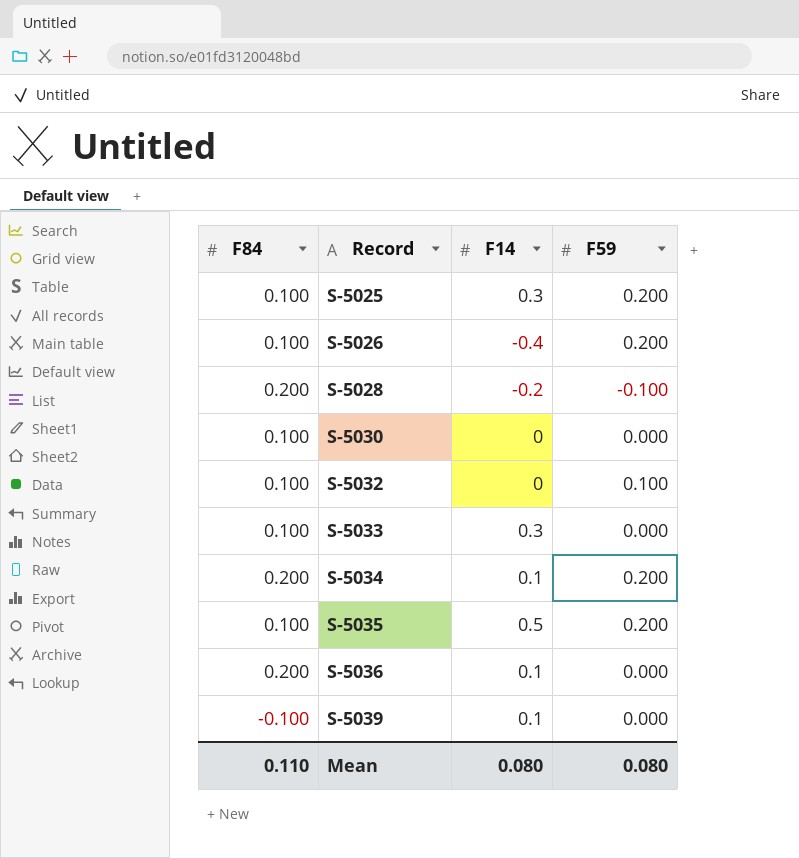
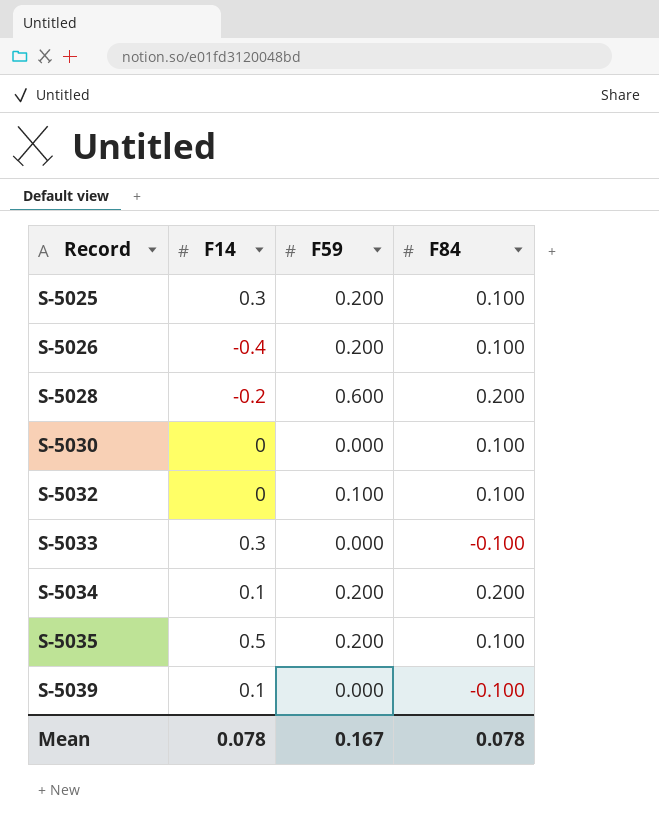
column F84 | position: 1 -> 4
row S-5036: 0.200 | 0.1 | 0.000 -> none
S-5028 | F59: -0.100 -> 0.600
S-5033 | F84: 0.100 -> -0.100
Mean | F14: 0.080 -> 0.078
Mean | F59: 0.080 -> 0.167
Mean | F84: 0.110 -> 0.078

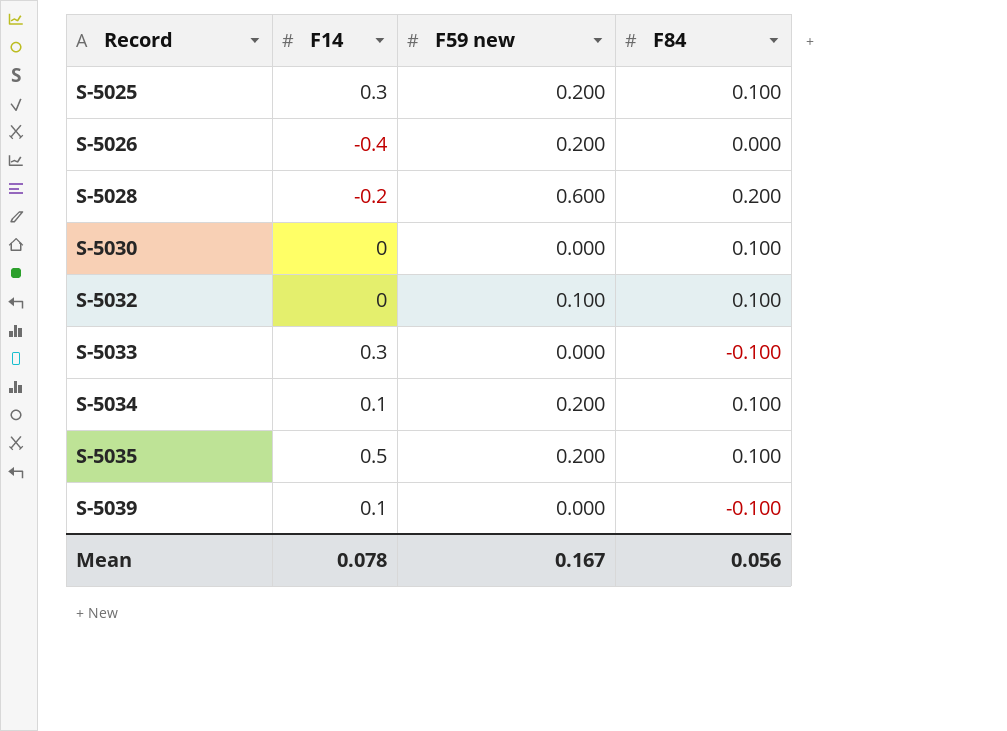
column name: F59 -> F59 new
S-5026 | F84: 0.100 -> 0.000
S-5034 | F84: 0.200 -> 0.100
Mean | F84: 0.078 -> 0.056

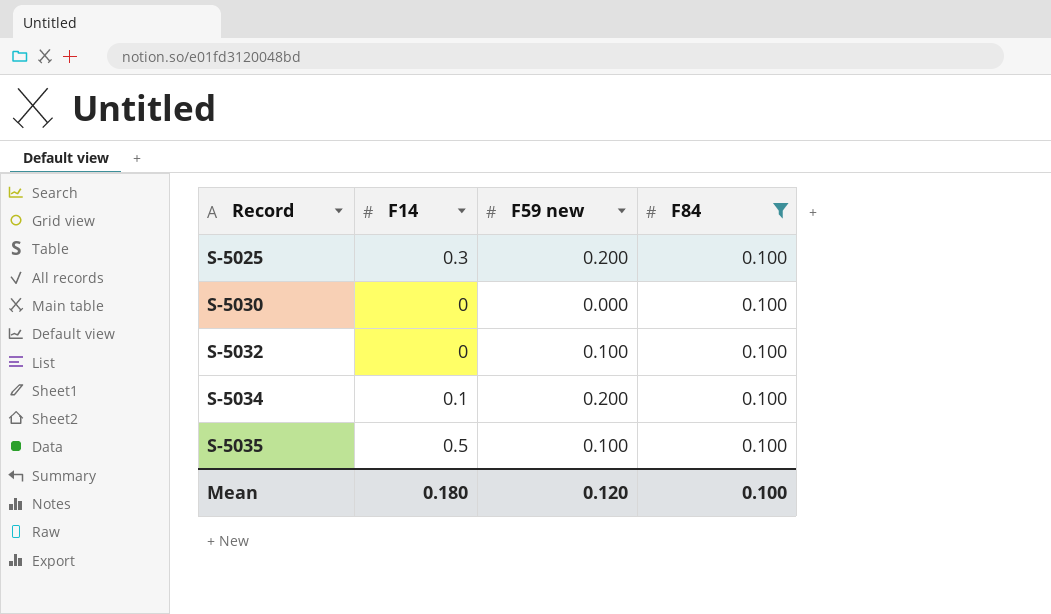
filter: none -> F84 = 0.100
S-5035 | F59 new: 0.200 -> 0.100
Mean | F14: 0.078 -> 0.180
Mean | F59 new: 0.167 -> 0.120
Mean | F84: 0.056 -> 0.100

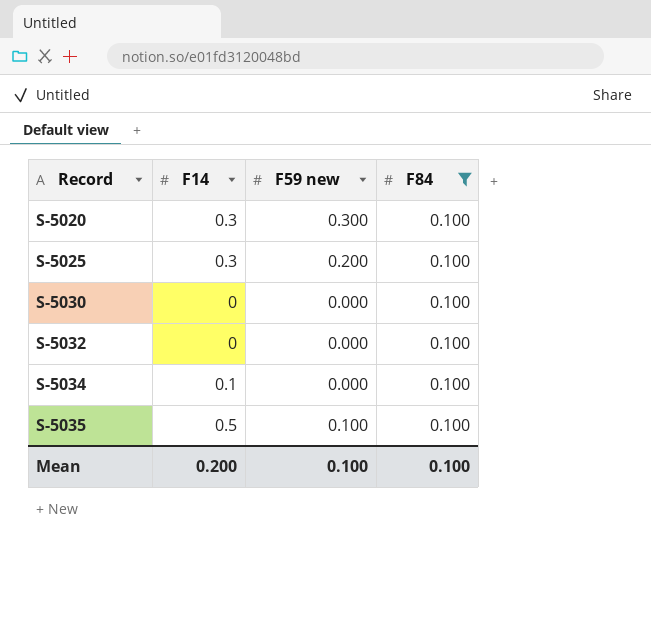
row S-5020: none -> 0.3 | 0.300 | 0.100
S-5032 | F59 new: 0.100 -> 0.000
S-5034 | F59 new: 0.200 -> 0.000
Mean | F14: 0.180 -> 0.200
Mean | F59 new: 0.120 -> 0.100

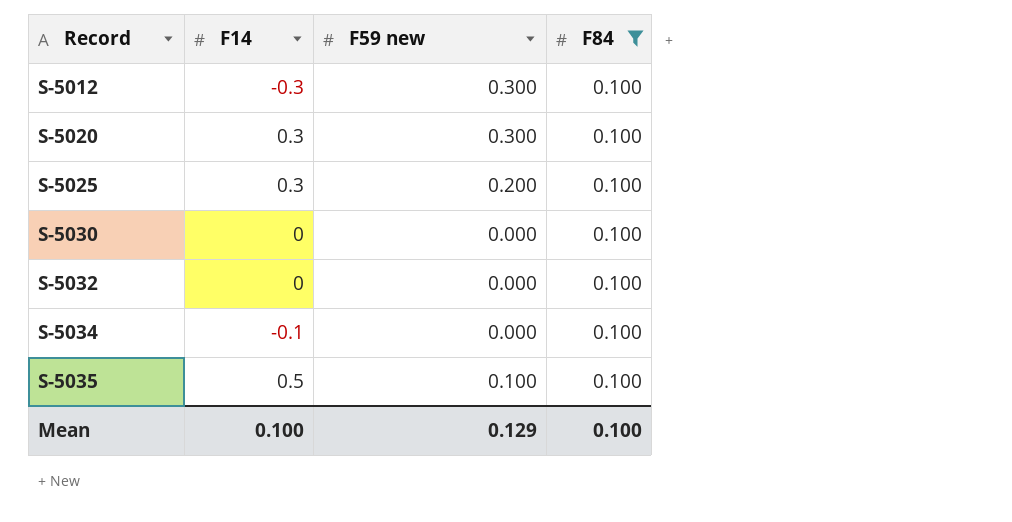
row S-5012: none -> -0.3 | 0.300 | 0.100
S-5034 | F14: 0.1 -> -0.1
Mean | F14: 0.200 -> 0.100
Mean | F59 new: 0.100 -> 0.129

